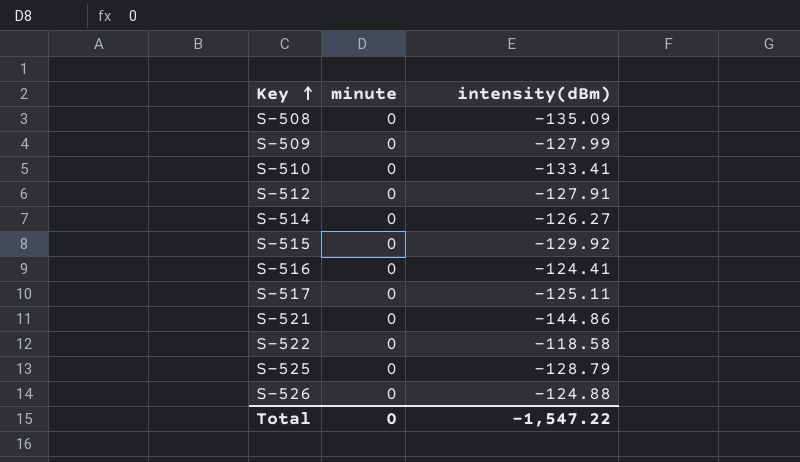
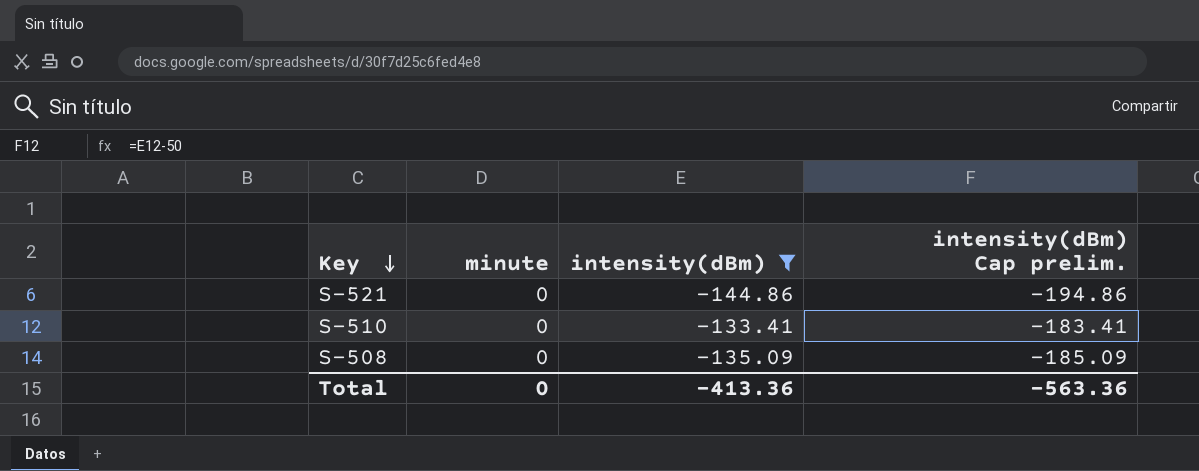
filter: none -> intensity(dBm) <= -133.41
row order: Key ascending -> Key descending
column intensity(dBm) Cap prelim. | formula: none -> [intensity(dBm)] - 50
Total | intensity(dBm): -1,547.22 -> -413.36

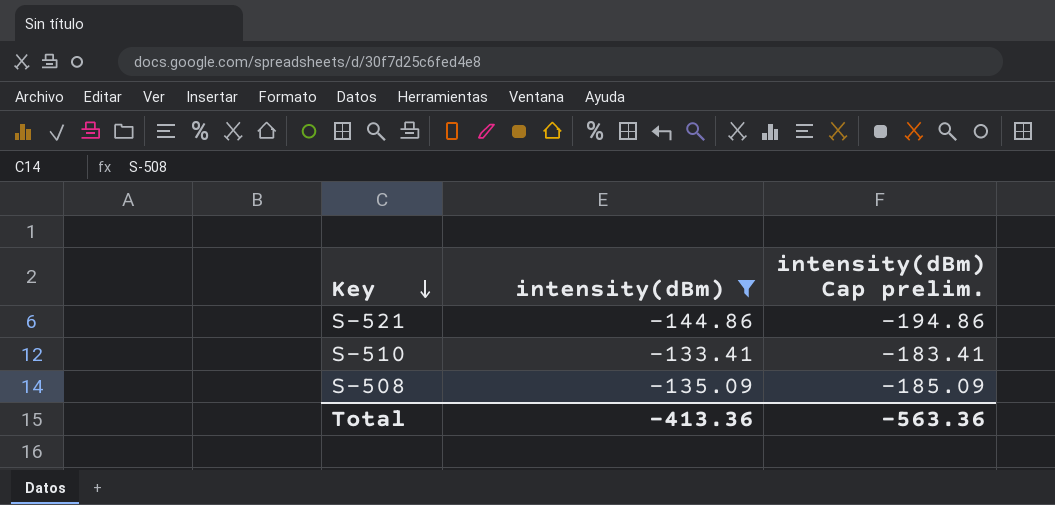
column minute | position: 2 -> none

